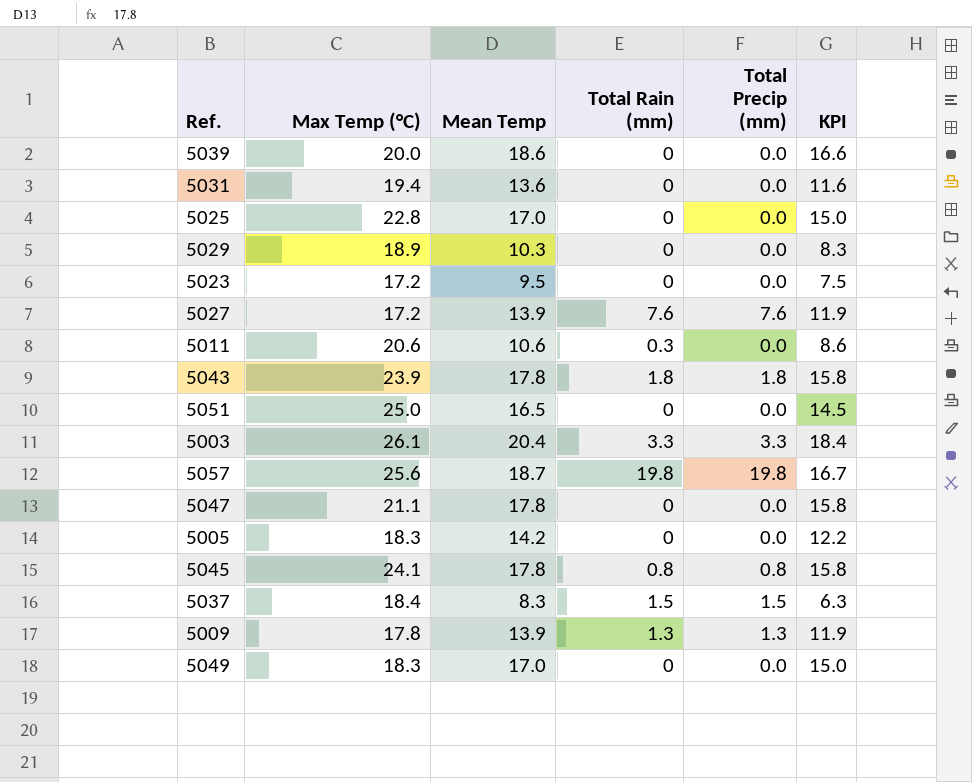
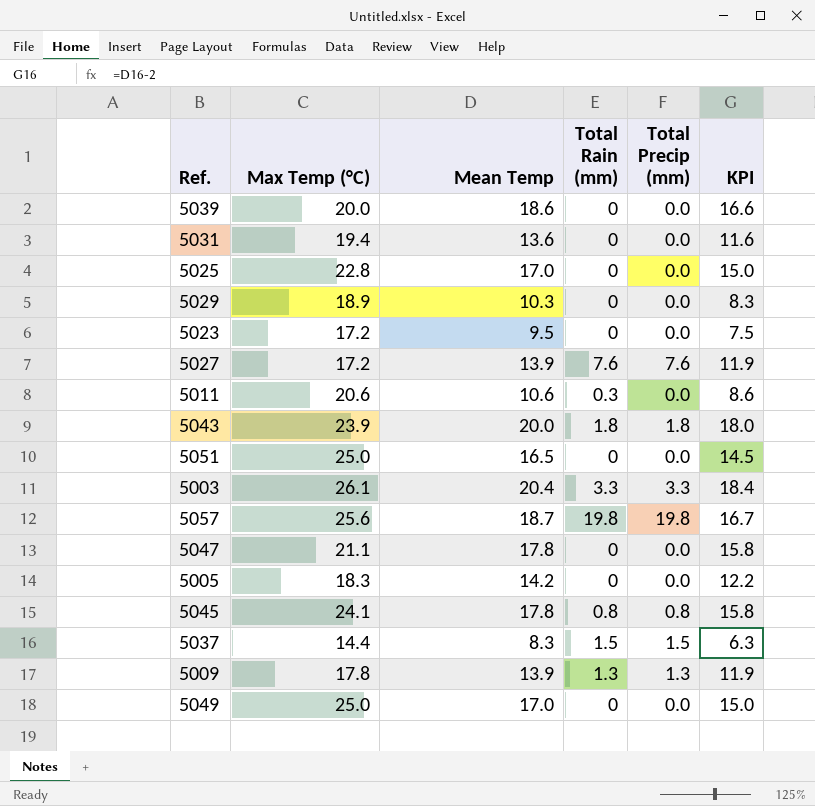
5043 | Mean Temp: 17.8 -> 20.0
5043 | KPI: 15.8 -> 18.0
5037 | Max Temp (°C): 18.4 -> 14.4
5049 | Max Temp (°C): 18.3 -> 25.0

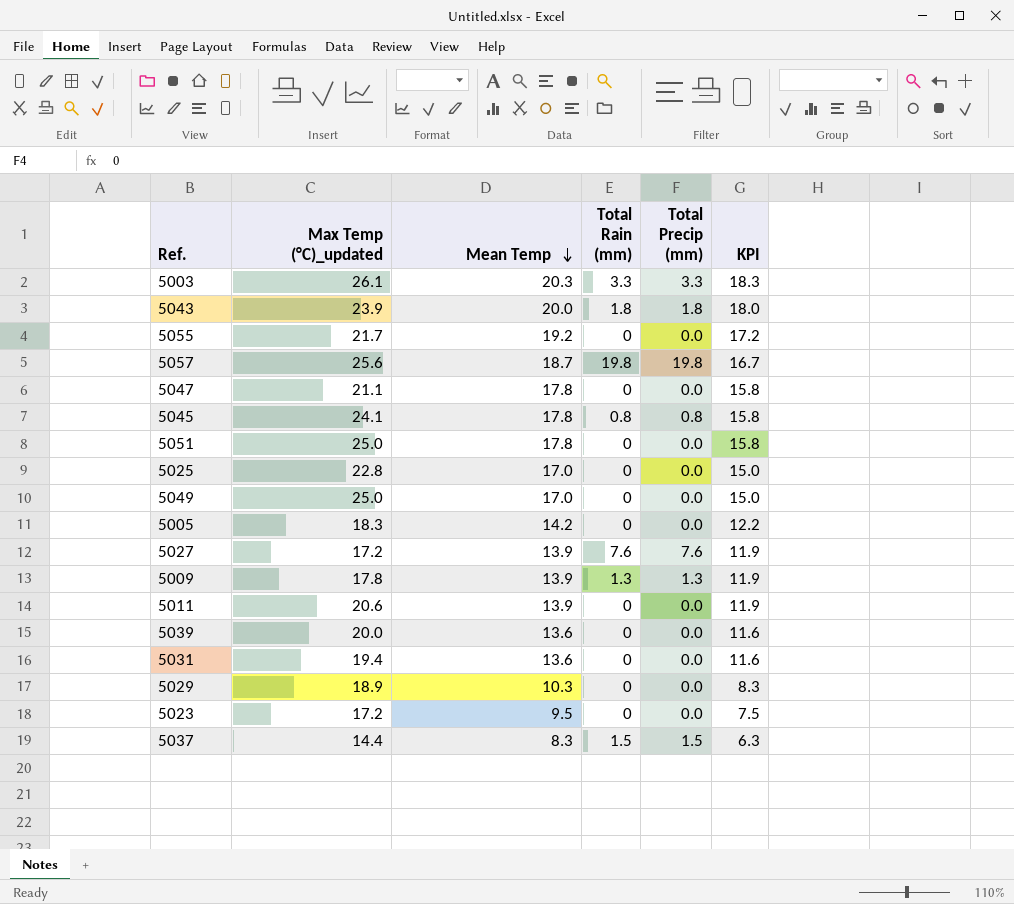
row order: none -> Mean Temp descending
column name: Max Temp (°C) -> Max Temp (°C)_updated
5003 | Mean Temp: 20.4 -> 20.3
5003 | KPI: 18.4 -> 18.3
row 5055: none -> 21.7 | 19.2 | 0 | 0.0 | 17.2
5051 | Mean Temp: 16.5 -> 17.8
5051 | KPI: 14.5 -> 15.8
5011 | Mean Temp: 10.6 -> 13.9
5011 | Total Rain (mm): 0.3 -> 0
5011 | KPI: 8.6 -> 11.9
5039 | Mean Temp: 18.6 -> 13.6
5039 | KPI: 16.6 -> 11.6

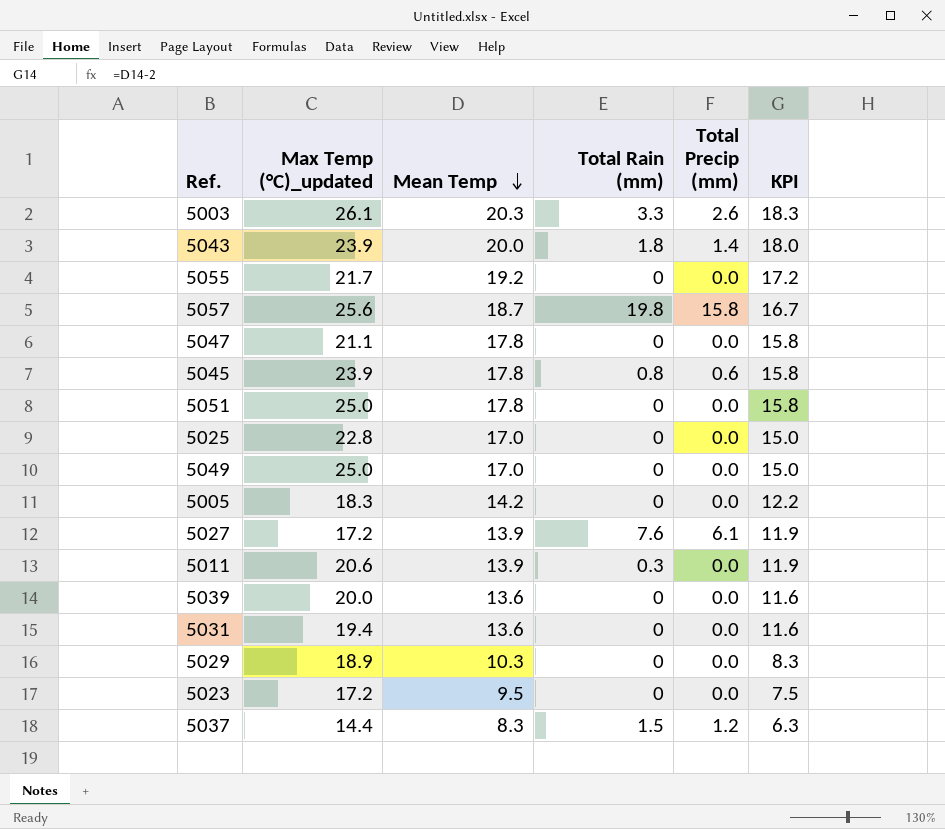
row 5009: 17.8 | 13.9 | 1.3 | 1.3 | 11.9 -> none
5003 | Total Precip (mm): 3.3 -> 2.6
5043 | Total Precip (mm): 1.8 -> 1.4
5057 | Total Precip (mm): 19.8 -> 15.8
5045 | Max Temp (°C)_updated: 24.1 -> 23.9
5045 | Total Precip (mm): 0.8 -> 0.6
5027 | Total Precip (mm): 7.6 -> 6.1
5011 | Total Rain (mm): 0 -> 0.3
5037 | Total Precip (mm): 1.5 -> 1.2

